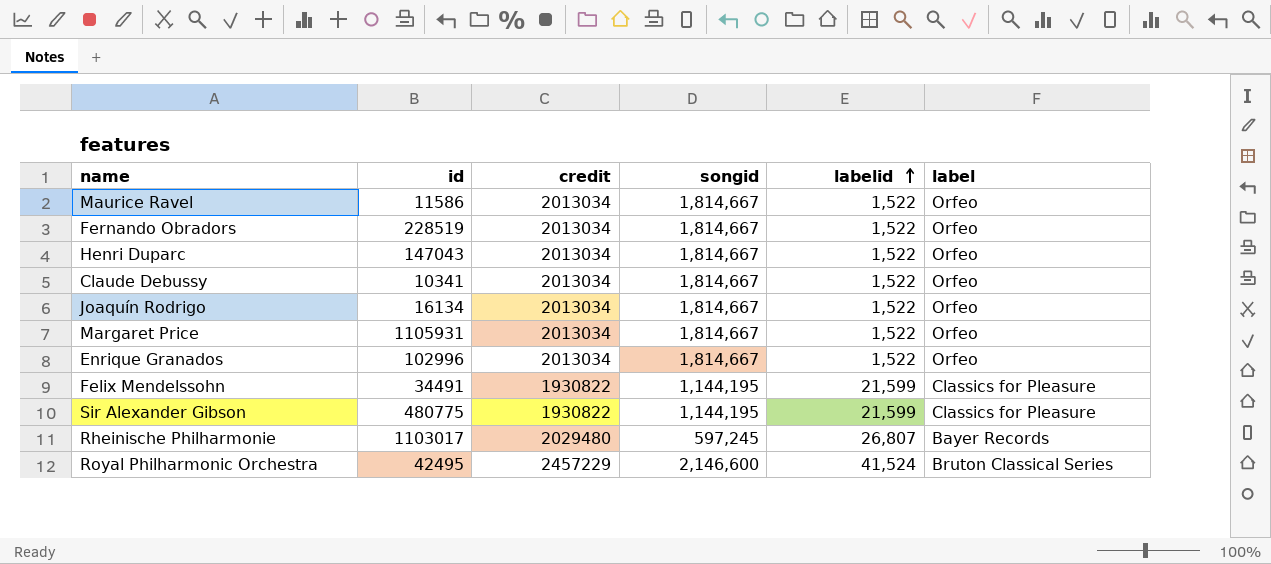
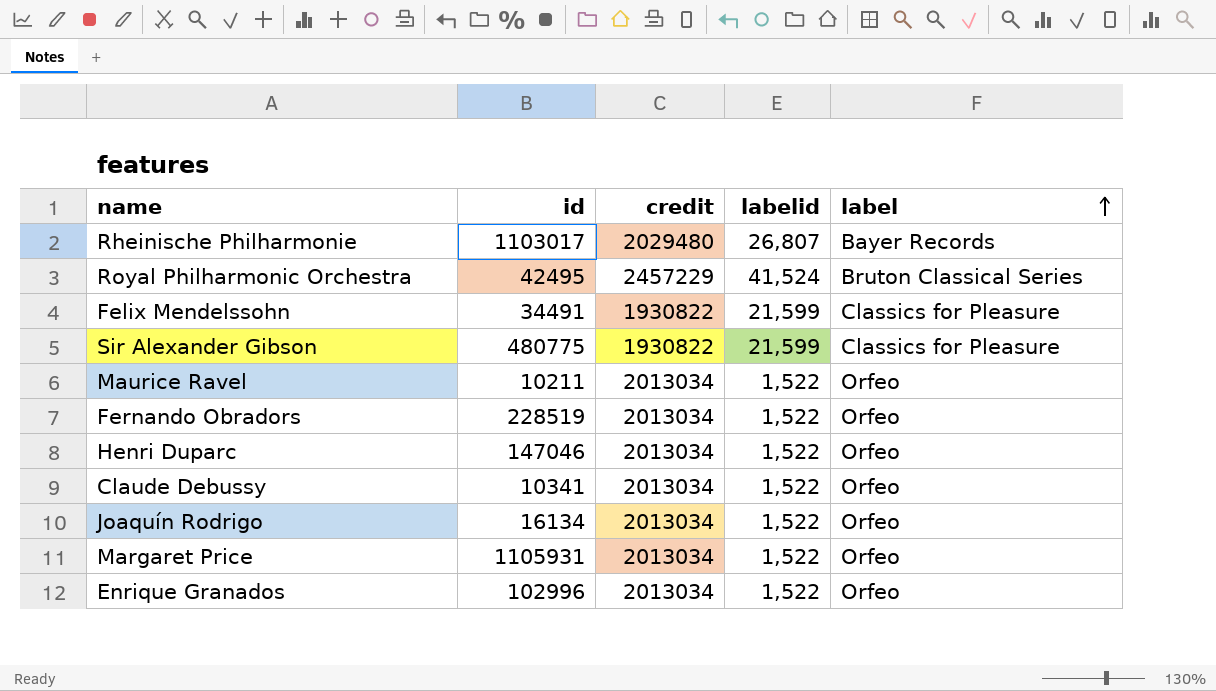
row order: labelid ascending -> label ascending
column songid | position: 4 -> none
Maurice Ravel | id: 11586 -> 10211
Henri Duparc | id: 147043 -> 147046

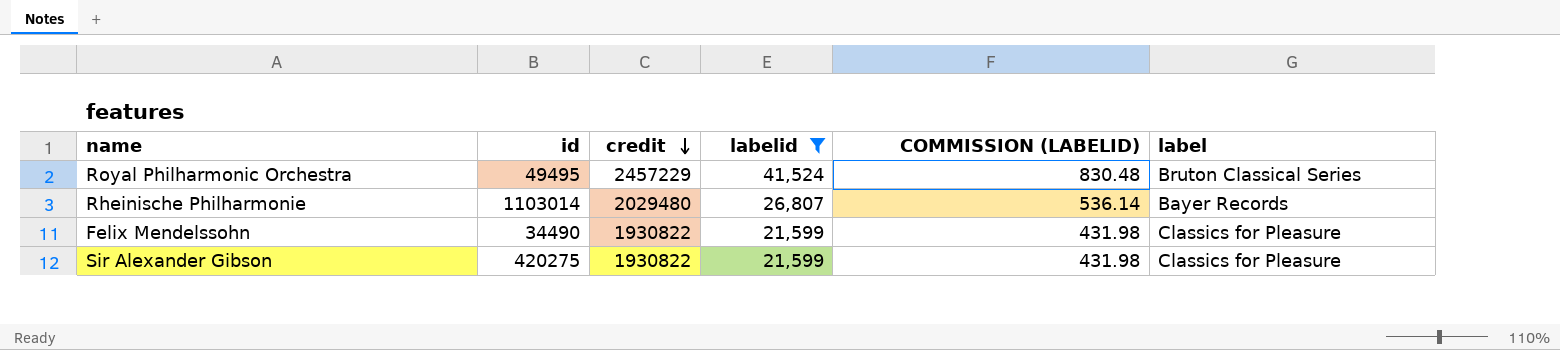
filter: none -> labelid != 1,522
row order: label ascending -> credit descending
column COMMISSION (LABELID) | formula: none -> [labelid] * 0.02
Royal Philharmonic Orchestra | id: 42495 -> 49495
Rheinische Philharmonie | id: 1103017 -> 1103014
Felix Mendelssohn | id: 34491 -> 34490
Sir Alexander Gibson | id: 480775 -> 420275

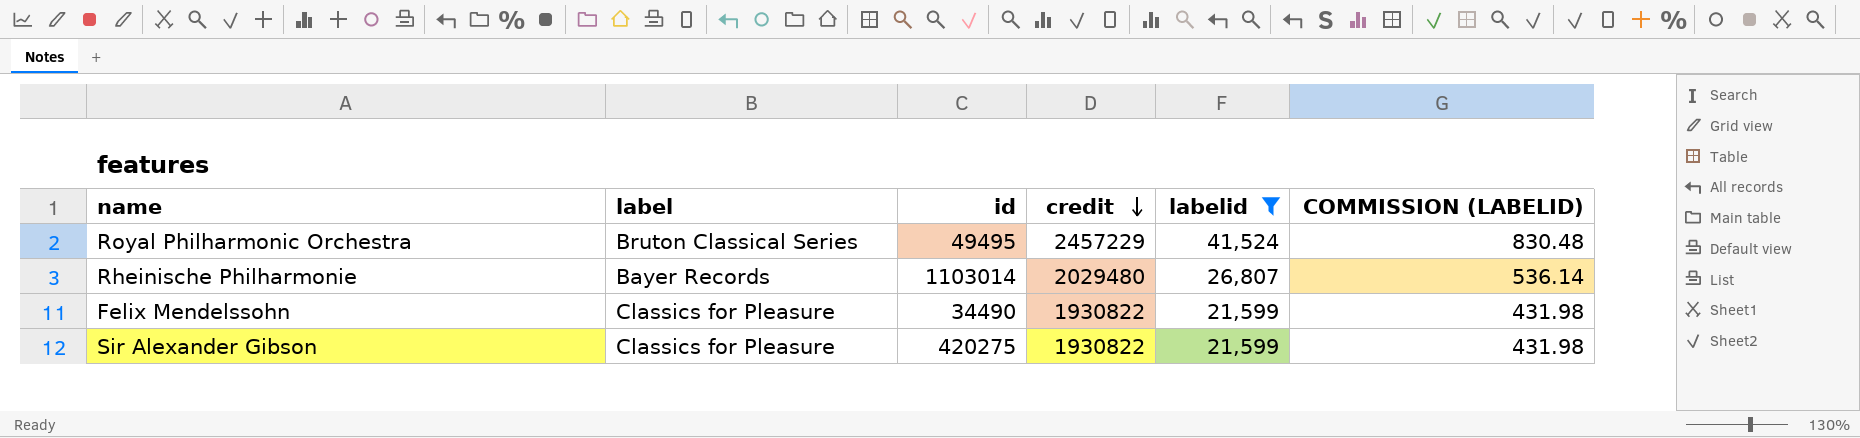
column label | position: 6 -> 2

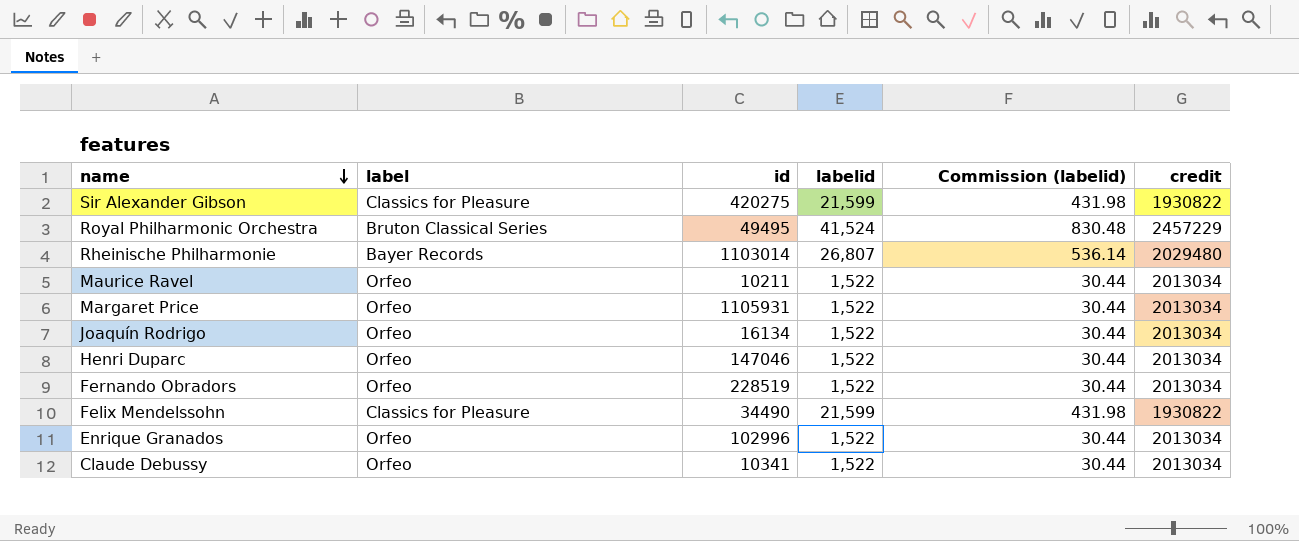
filter: labelid != 1,522 -> none
row order: credit descending -> name descending
column name: COMMISSION (LABELID) -> Commission (labelid)
column credit | position: 4 -> 6

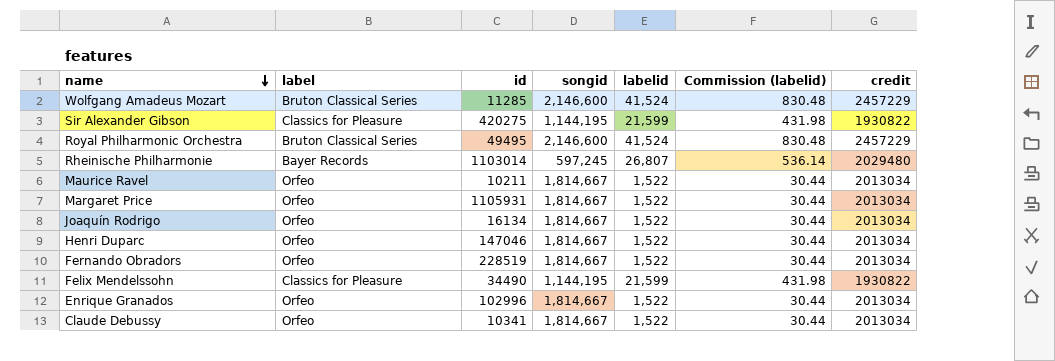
column songid | position: none -> 4
row Wolfgang Amadeus Mozart: none -> Bruton Classical Series | 11285 | 2,146,600 | 41,524 | 830.48 | 2457229

